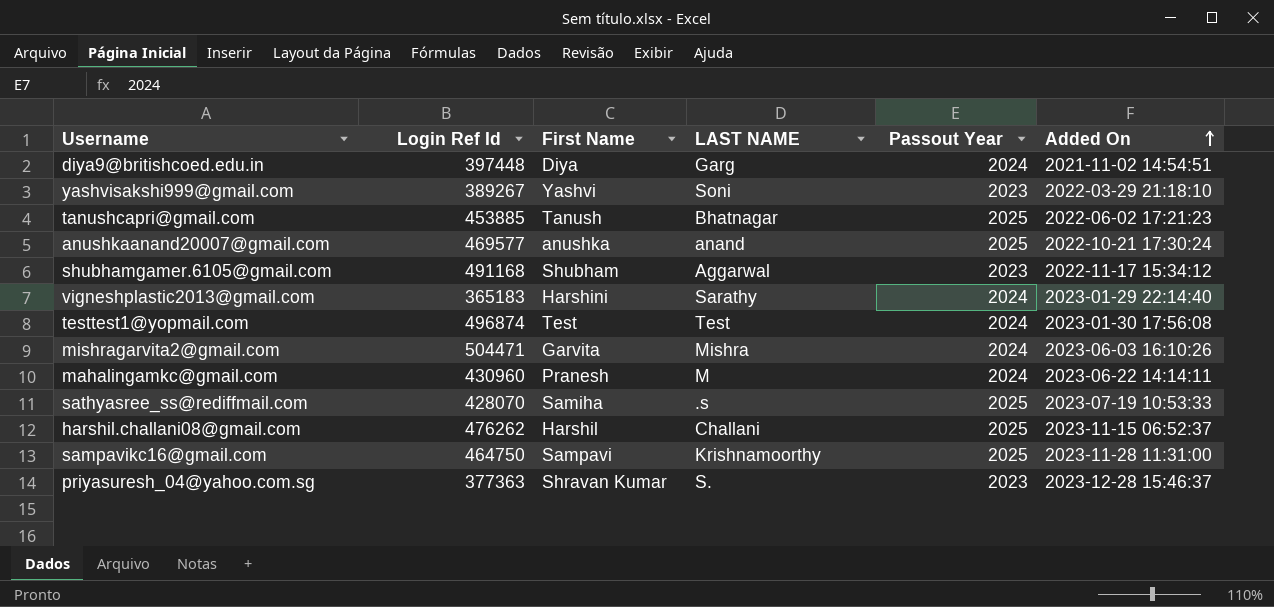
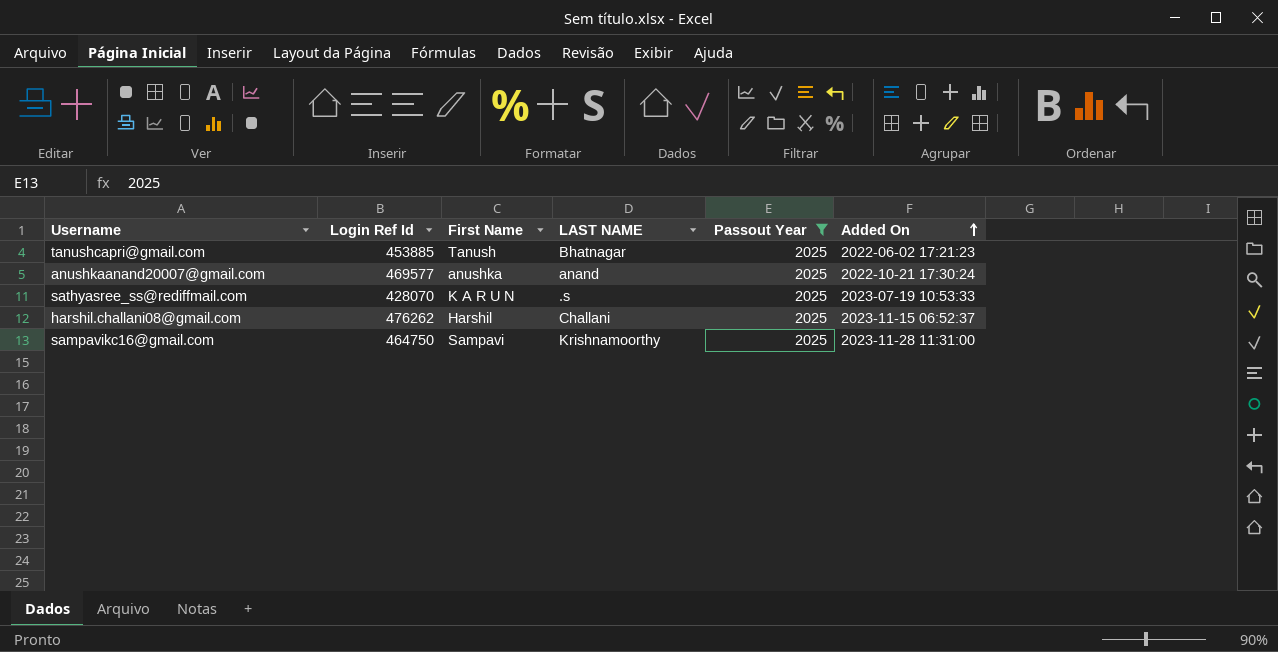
filter: none -> Passout Year = 2025
sathyasree_ss@rediffmail.com | First Name: Samiha -> K A R U N

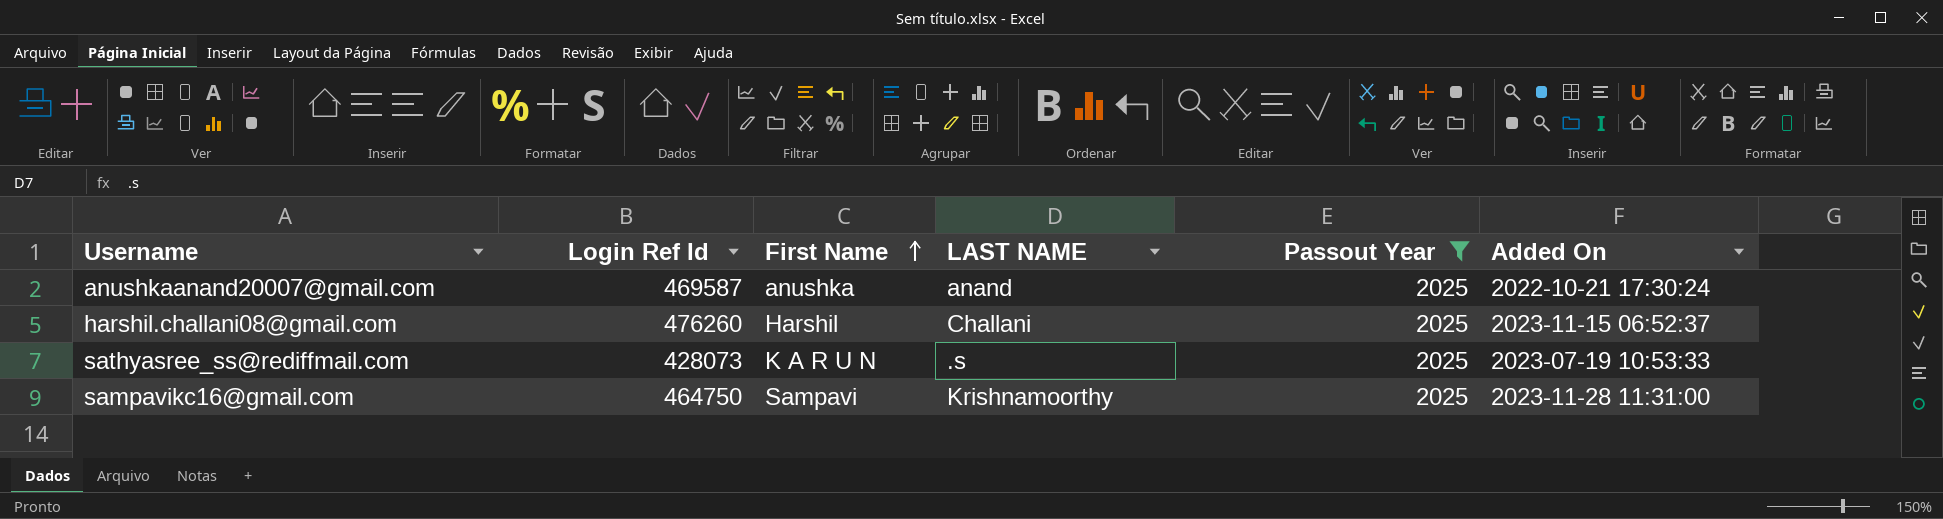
row order: Added On ascending -> First Name ascending
row tanushcapri@gmail.com: 453885 | Tanush | Bhatnagar | 2025 | 2022-06-02 17:21:23 -> none
anushkaanand20007@gmail.com | Login Ref Id: 469577 -> 469587
harshil.challani08@gmail.com | Login Ref Id: 476262 -> 476260
sathyasree_ss@rediffmail.com | Login Ref Id: 428070 -> 428073

